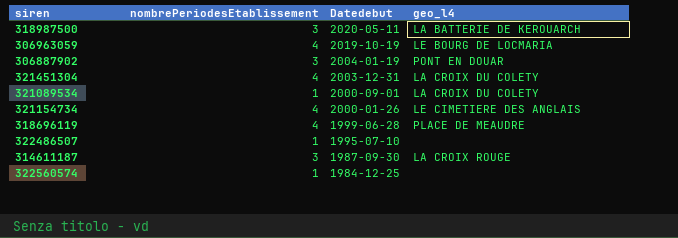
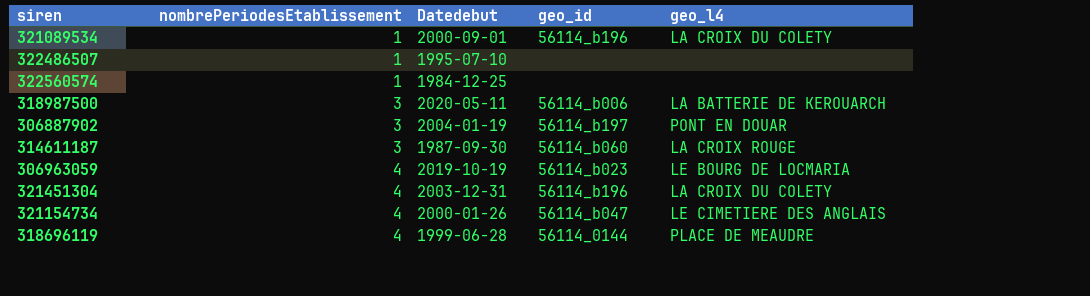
row order: Datedebut descending -> nombrePeriodesEtablissement ascending
column geo_id | position: none -> 4

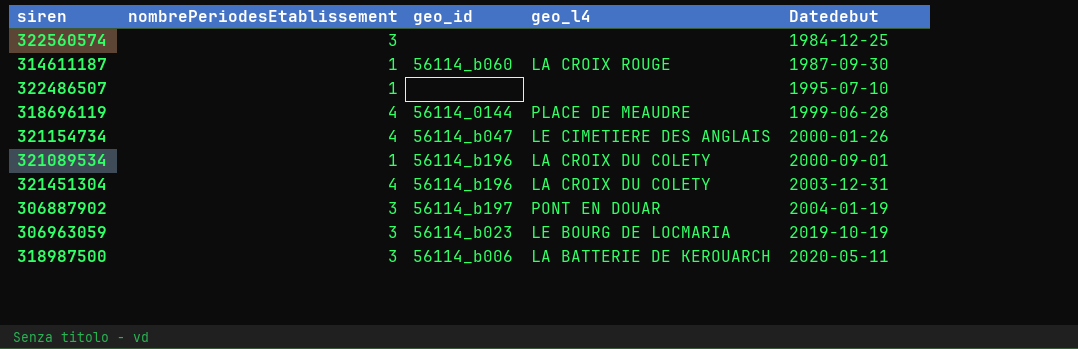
row order: nombrePeriodesEtablissement ascending -> Datedebut ascending
column Datedebut | position: 3 -> 5
322560574 | nombrePeriodesEtablissement: 1 -> 3
314611187 | nombrePeriodesEtablissement: 3 -> 1
306963059 | nombrePeriodesEtablissement: 4 -> 3

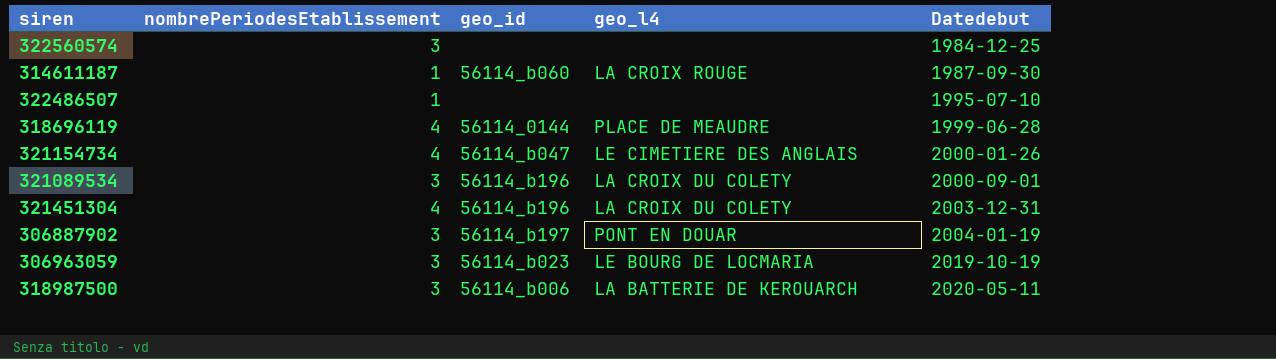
321089534 | nombrePeriodesEtablissement: 1 -> 3

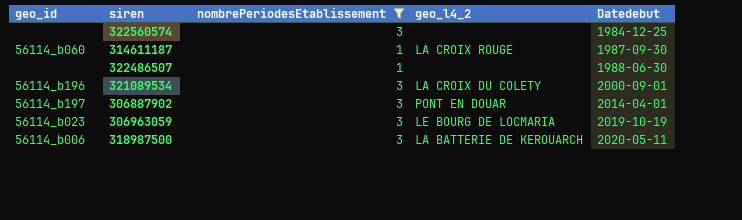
filter: none -> nombrePeriodesEtablissement != 4
column geo_id | position: 3 -> 1
column name: geo_l4 -> geo_l4_2
322486507 | Datedebut: 1995-07-10 -> 1988-06-30
306887902 | Datedebut: 2004-01-19 -> 2014-04-01

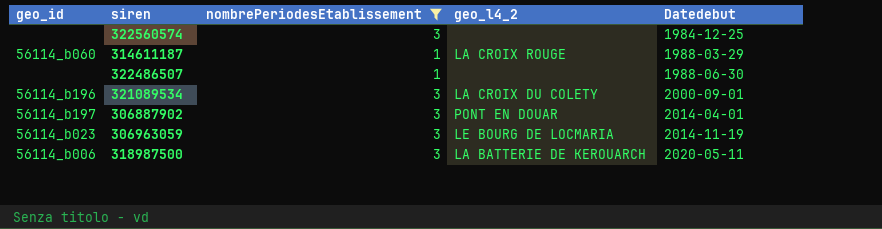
314611187 | Datedebut: 1987-09-30 -> 1988-03-29
306963059 | Datedebut: 2019-10-19 -> 2014-11-19

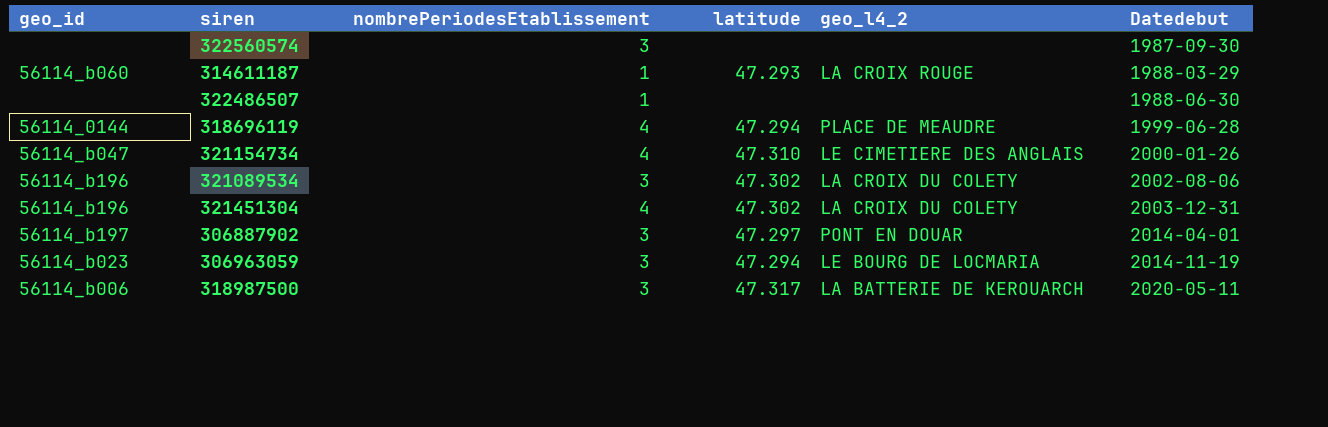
filter: nombrePeriodesEtablissement != 4 -> none
column latitude | position: none -> 4
322560574 | Datedebut: 1984-12-25 -> 1987-09-30
321089534 | Datedebut: 2000-09-01 -> 2002-08-06

